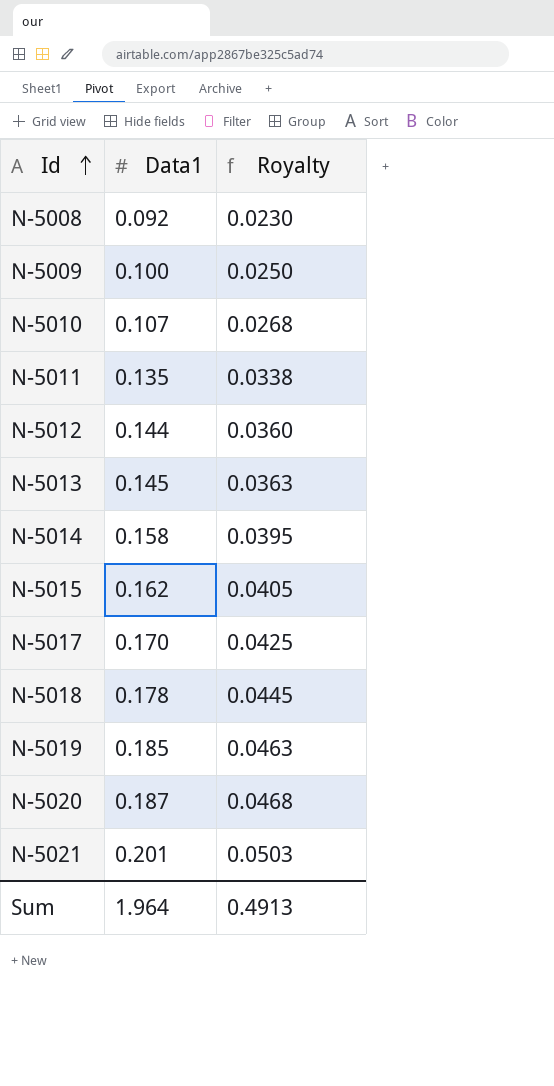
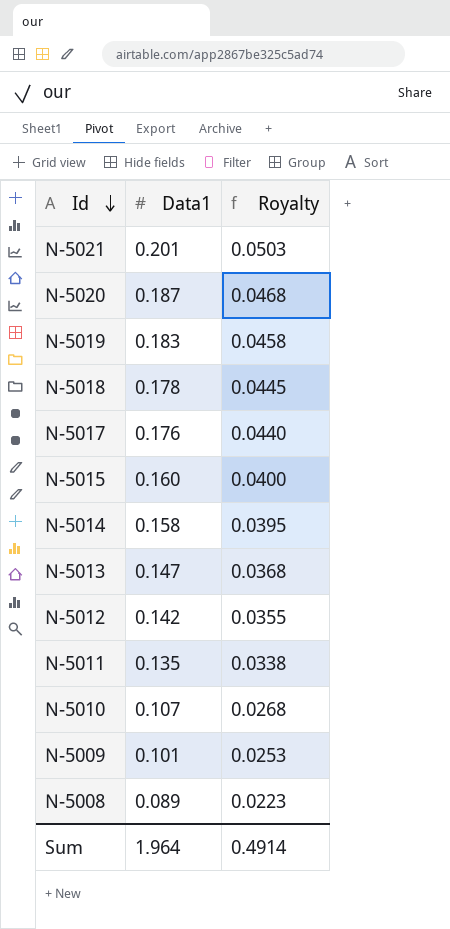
row order: Id ascending -> Id descending
N-5019 | Data1: 0.185 -> 0.183
N-5019 | Royalty: 0.0463 -> 0.0458
N-5017 | Data1: 0.170 -> 0.176
N-5017 | Royalty: 0.0425 -> 0.0440
N-5015 | Data1: 0.162 -> 0.160
N-5015 | Royalty: 0.0405 -> 0.0400
N-5013 | Data1: 0.145 -> 0.147
N-5013 | Royalty: 0.0363 -> 0.0368
N-5012 | Data1: 0.144 -> 0.142
N-5012 | Royalty: 0.0360 -> 0.0355
N-5009 | Data1: 0.100 -> 0.101
N-5009 | Royalty: 0.0250 -> 0.0253
N-5008 | Data1: 0.092 -> 0.089
N-5008 | Royalty: 0.0230 -> 0.0223
Sum | Royalty: 0.4913 -> 0.4914

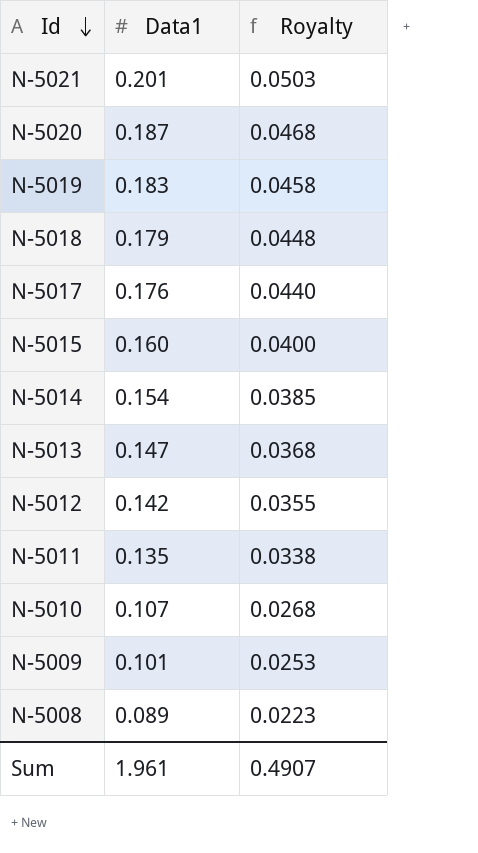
N-5018 | Data1: 0.178 -> 0.179
N-5018 | Royalty: 0.0445 -> 0.0448
N-5014 | Data1: 0.158 -> 0.154
N-5014 | Royalty: 0.0395 -> 0.0385
Sum | Data1: 1.964 -> 1.961
Sum | Royalty: 0.4914 -> 0.4907

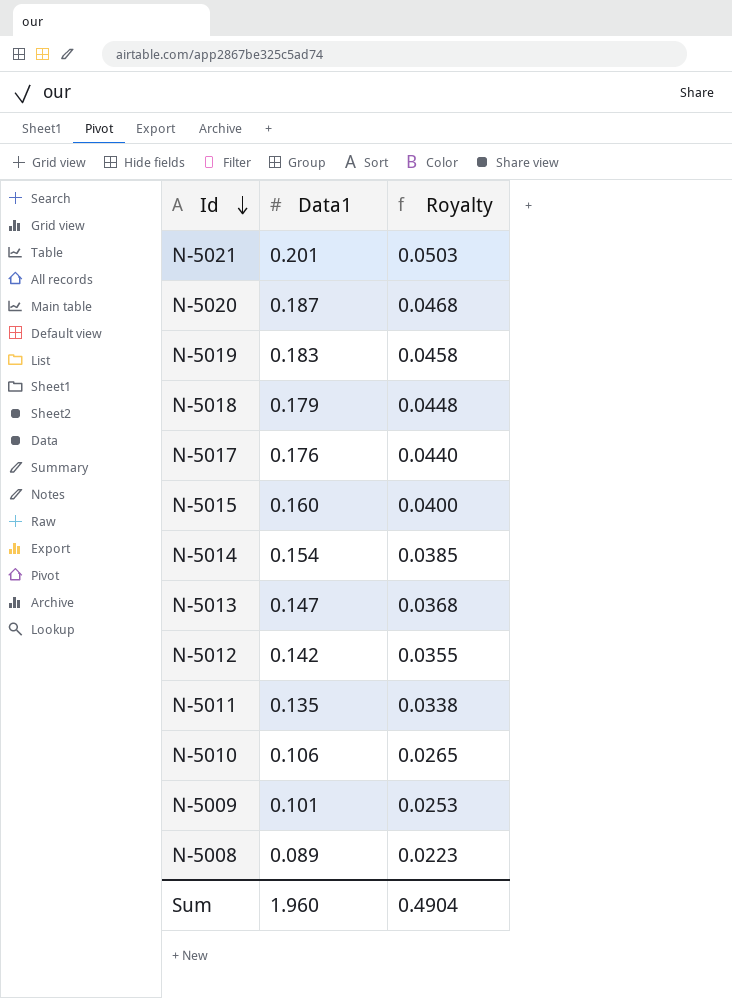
N-5010 | Data1: 0.107 -> 0.106
N-5010 | Royalty: 0.0268 -> 0.0265
Sum | Data1: 1.961 -> 1.960
Sum | Royalty: 0.4907 -> 0.4904

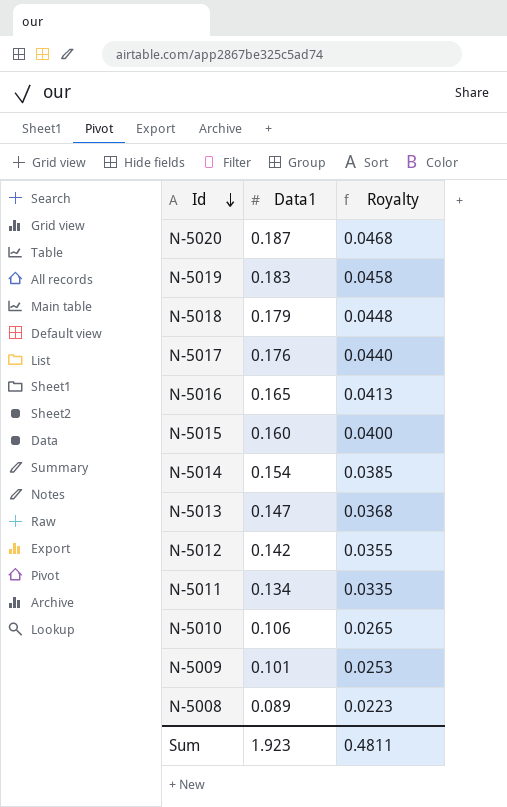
row N-5021: 0.201 | 0.0503 -> none
row N-5016: none -> 0.165 | 0.0413
N-5011 | Data1: 0.135 -> 0.134
N-5011 | Royalty: 0.0338 -> 0.0335
Sum | Data1: 1.960 -> 1.923
Sum | Royalty: 0.4904 -> 0.4811

